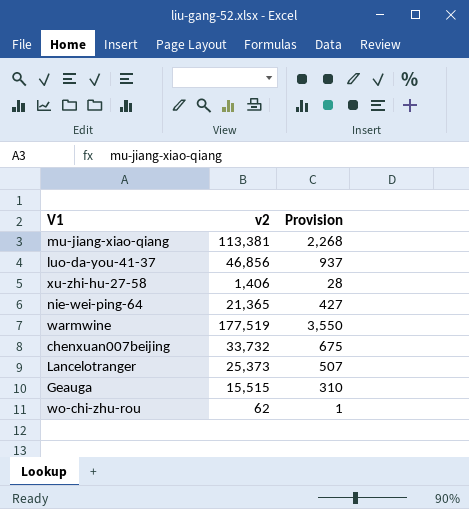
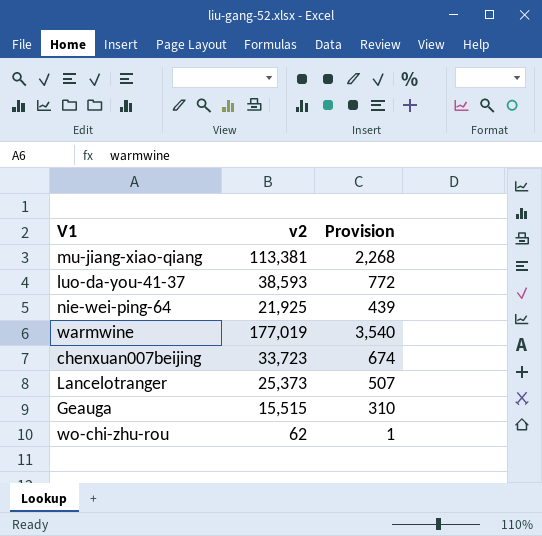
row xu-zhi-hu-27-58: 1,406 | 28 -> none
luo-da-you-41-37 | v2: 46,856 -> 38,593
luo-da-you-41-37 | Provision: 937 -> 772
nie-wei-ping-64 | v2: 21,365 -> 21,925
nie-wei-ping-64 | Provision: 427 -> 439
warmwine | v2: 177,519 -> 177,019
warmwine | Provision: 3,550 -> 3,540
chenxuan007beijing | v2: 33,732 -> 33,723
chenxuan007beijing | Provision: 675 -> 674

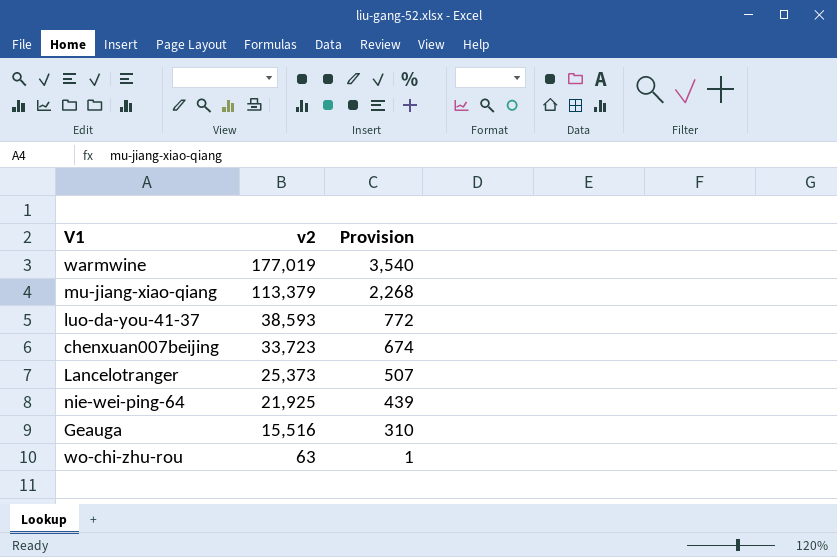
row order: none -> v2 descending
mu-jiang-xiao-qiang | v2: 113,381 -> 113,379
Geauga | v2: 15,515 -> 15,516
wo-chi-zhu-rou | v2: 62 -> 63

